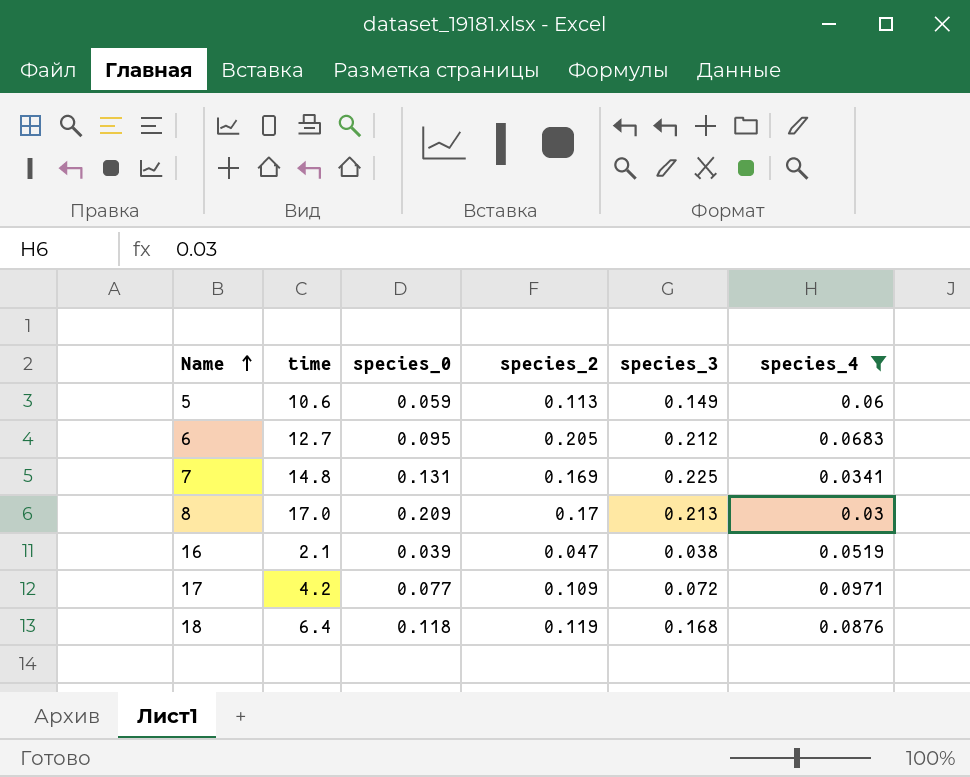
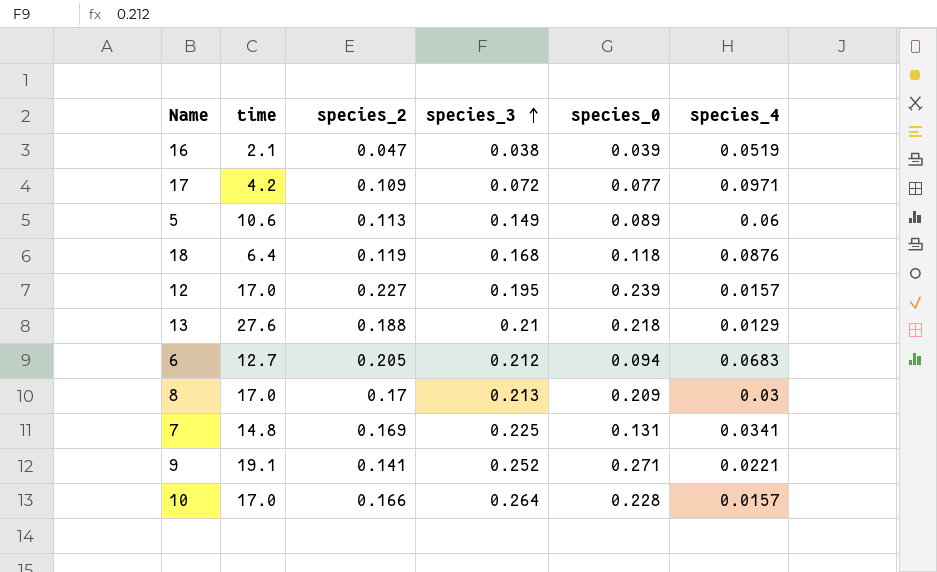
filter: species_4 >= 0.03 -> none
row order: Name ascending -> species_3 ascending
column species_0 | position: 3 -> 5
5 | species_0: 0.059 -> 0.089
6 | species_0: 0.095 -> 0.094

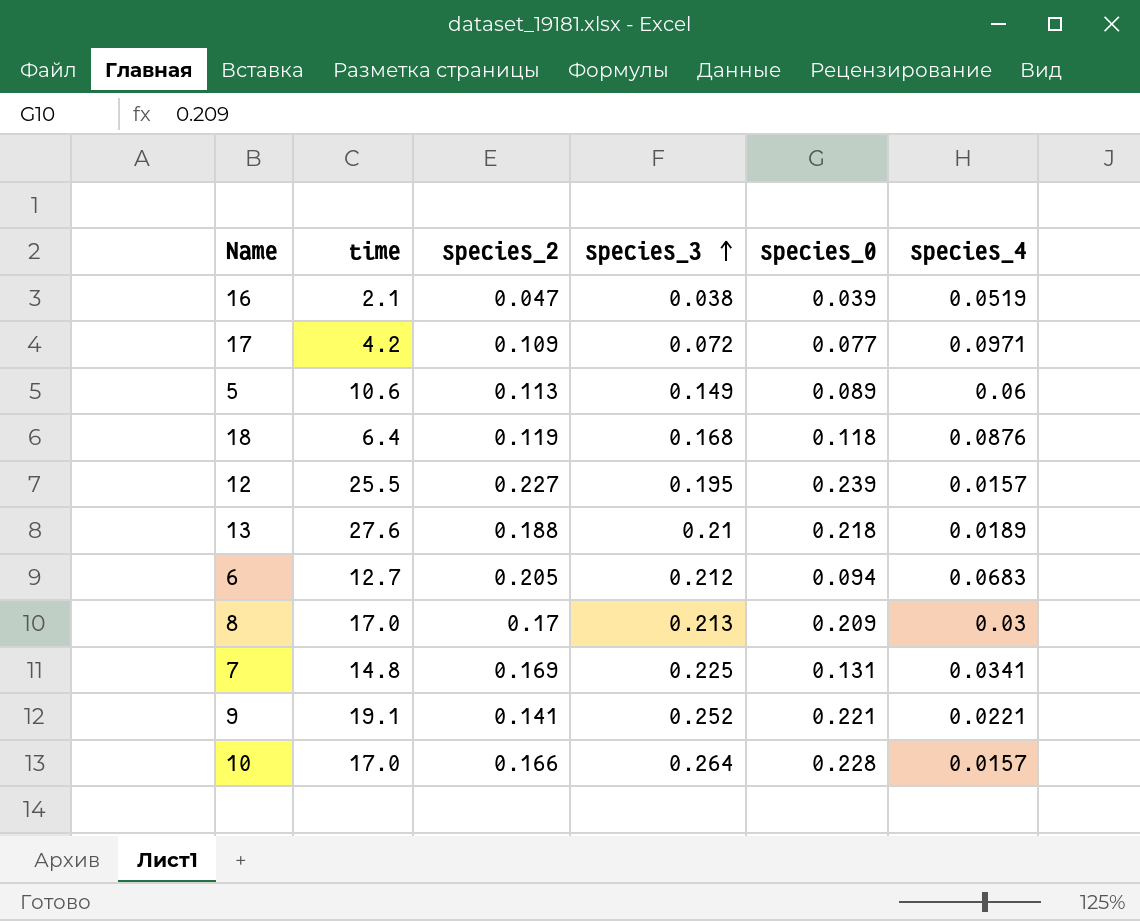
12 | time: 17.0 -> 25.5
13 | species_4: 0.0129 -> 0.0189
9 | species_0: 0.271 -> 0.221

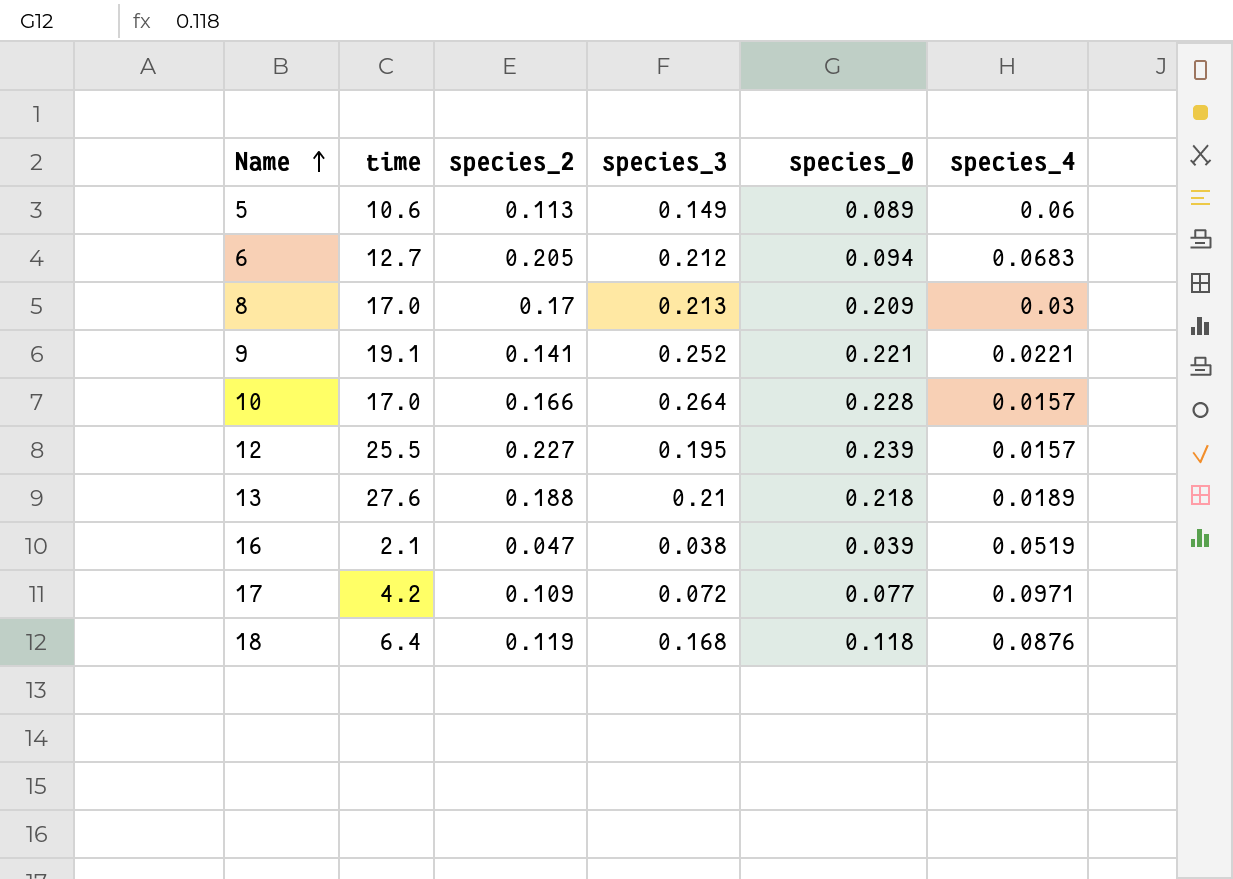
row order: species_3 ascending -> Name ascending
row 7: 14.8 | 0.169 | 0.225 | 0.131 | 0.0341 -> none

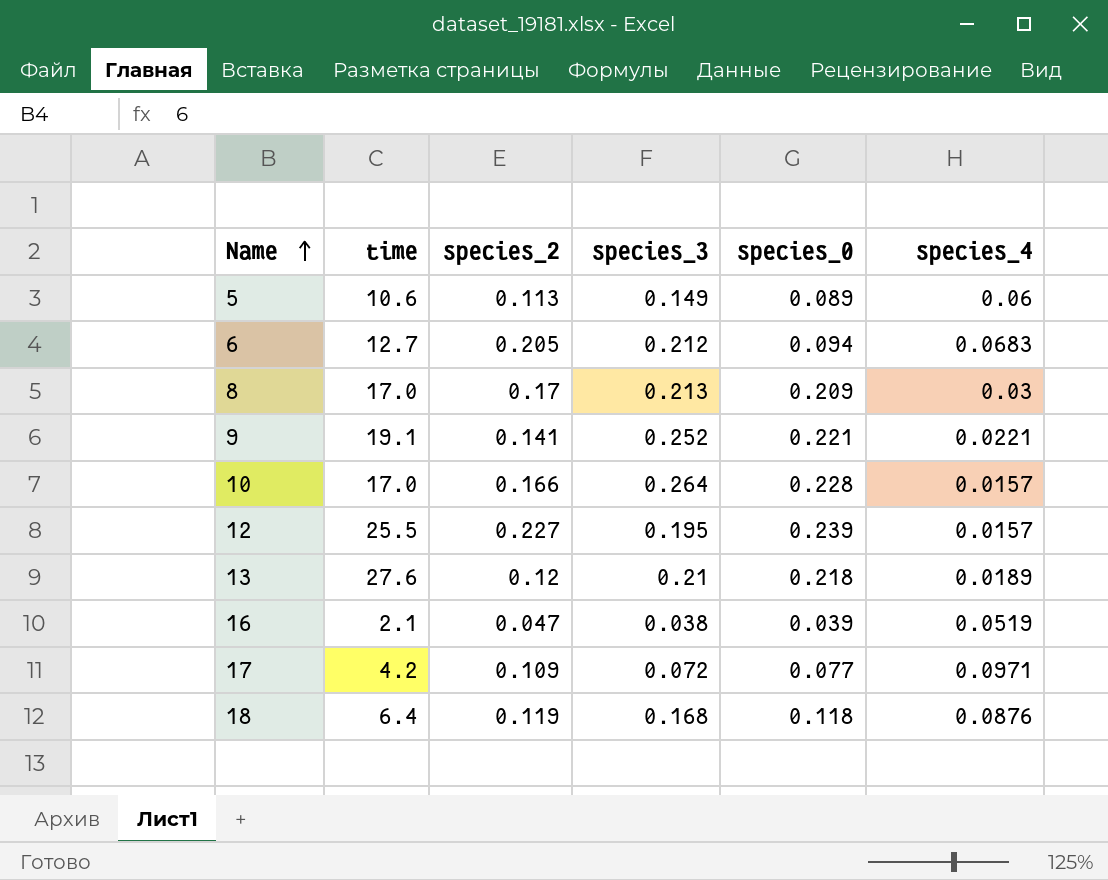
13 | species_2: 0.188 -> 0.12

